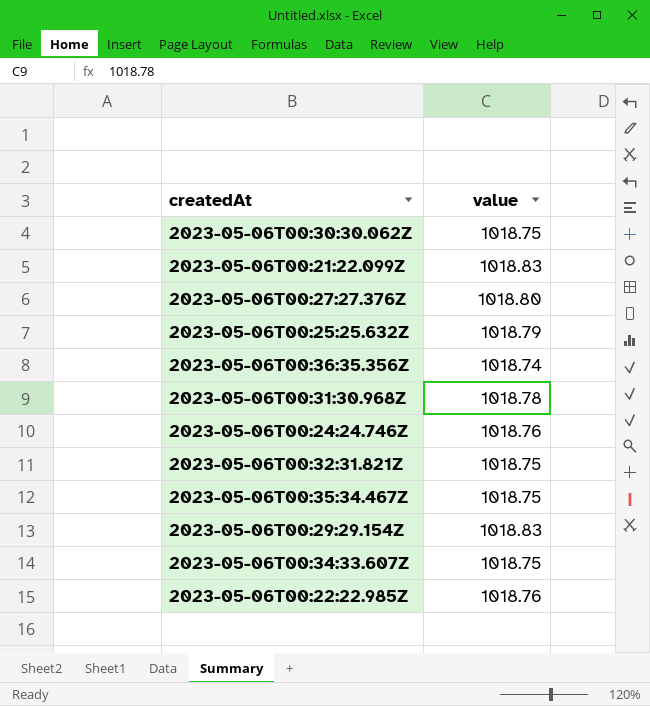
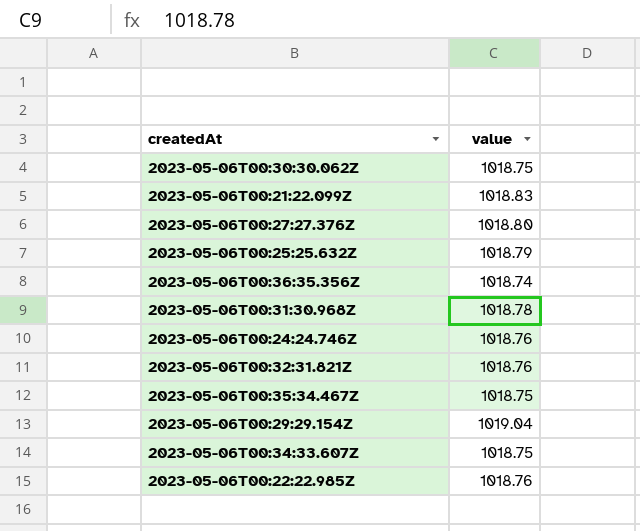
2023-05-06T00:32:31.821Z | value: 1018.75 -> 1018.76
2023-05-06T00:29:29.154Z | value: 1018.83 -> 1019.04

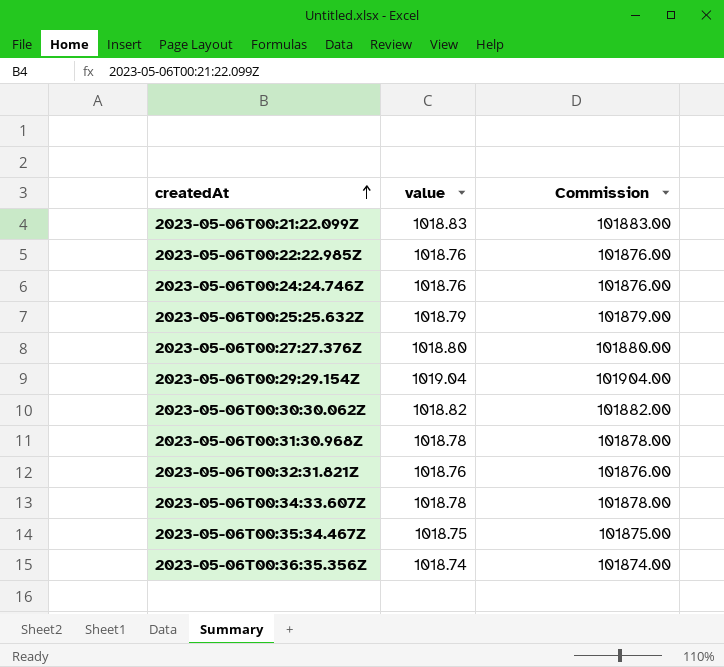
row order: none -> createdAt ascending
column Commission | formula: none -> [value] * 100
2023-05-06T00:30:30.062Z | value: 1018.75 -> 1018.82
2023-05-06T00:34:33.607Z | value: 1018.75 -> 1018.78

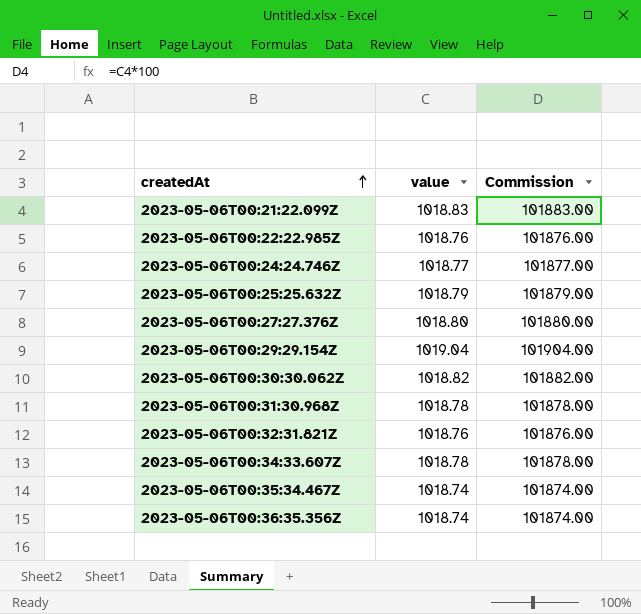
2023-05-06T00:24:24.746Z | value: 1018.76 -> 1018.77
2023-05-06T00:24:24.746Z | Commission: 101876.00 -> 101877.00
2023-05-06T00:35:34.467Z | value: 1018.75 -> 1018.74
2023-05-06T00:35:34.467Z | Commission: 101875.00 -> 101874.00

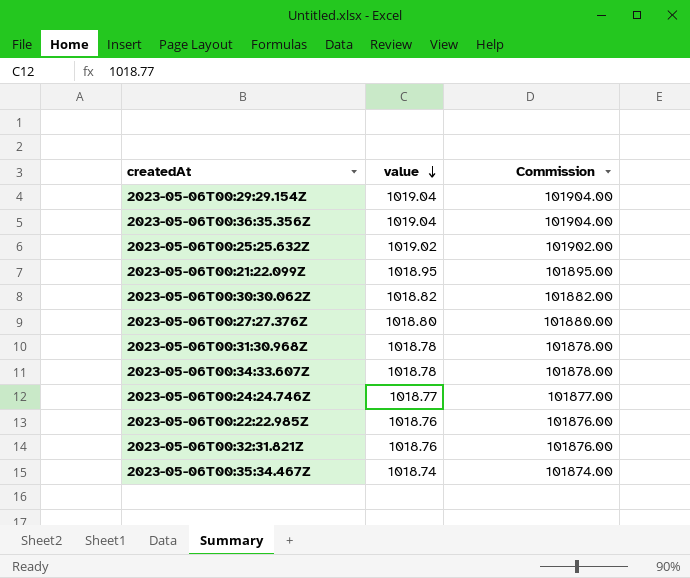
row order: createdAt ascending -> value descending
2023-05-06T00:36:35.356Z | value: 1018.74 -> 1019.04
2023-05-06T00:36:35.356Z | Commission: 101874.00 -> 101904.00
2023-05-06T00:25:25.632Z | value: 1018.79 -> 1019.02
2023-05-06T00:25:25.632Z | Commission: 101879.00 -> 101902.00
2023-05-06T00:21:22.099Z | value: 1018.83 -> 1018.95
2023-05-06T00:21:22.099Z | Commission: 101883.00 -> 101895.00

